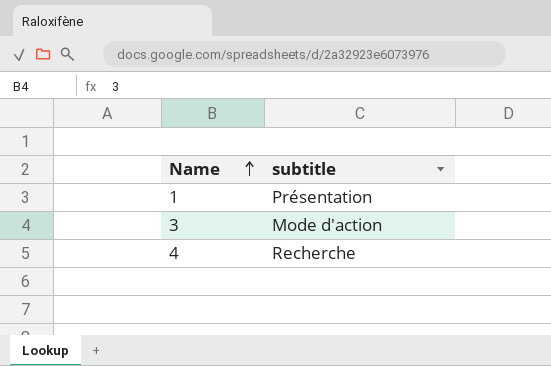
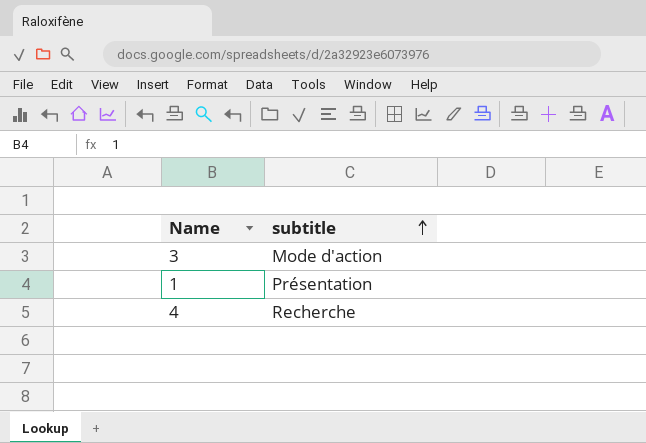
row order: Name ascending -> subtitle ascending

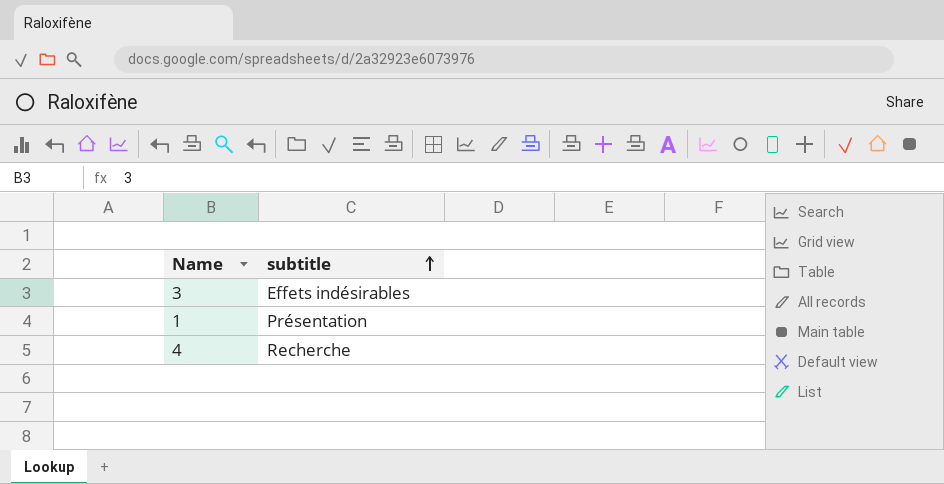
3 | subtitle: Mode d'action -> Effets indésirables

